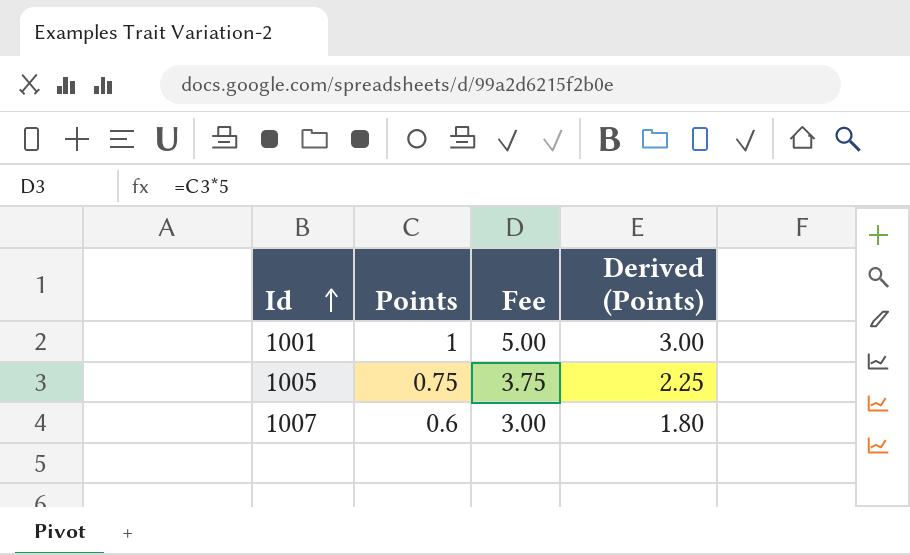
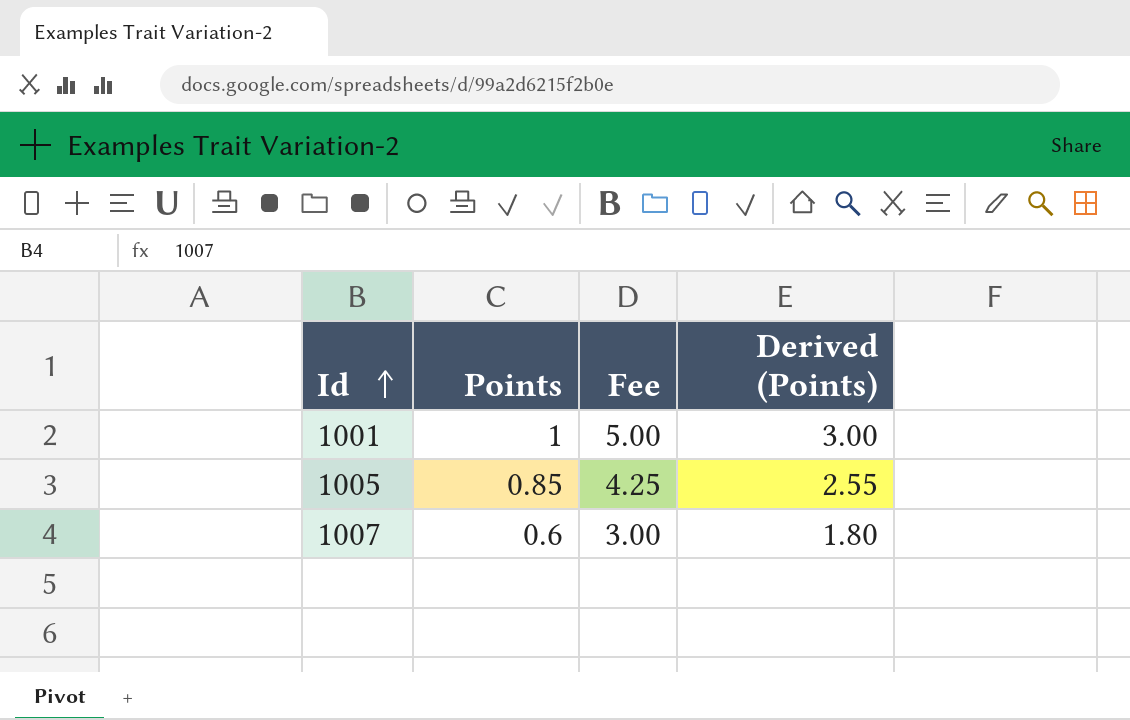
1005 | Points: 0.75 -> 0.85
1005 | Fee: 3.75 -> 4.25
1005 | Derived (Points): 2.25 -> 2.55

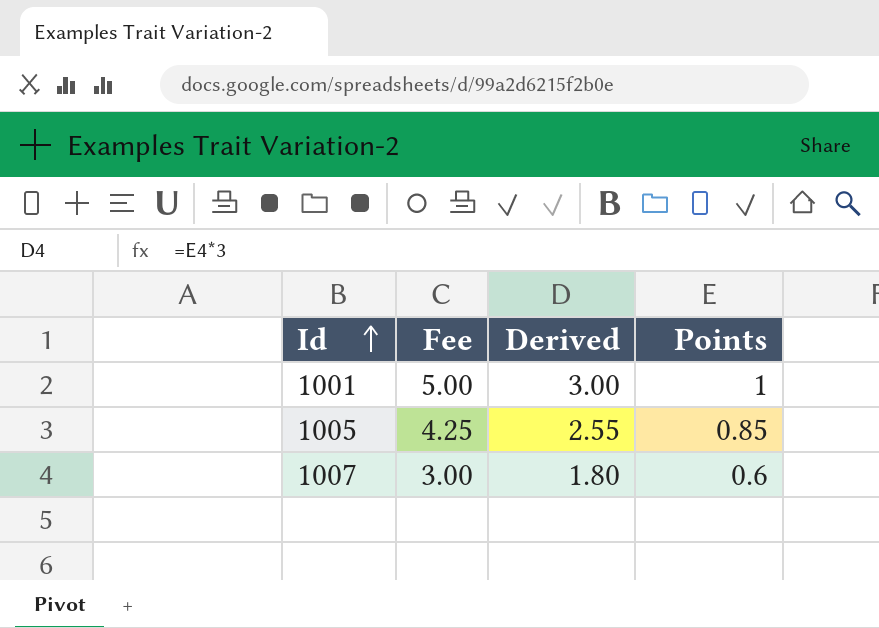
column name: Derived (Points) -> Derived
column Points | position: 2 -> 4

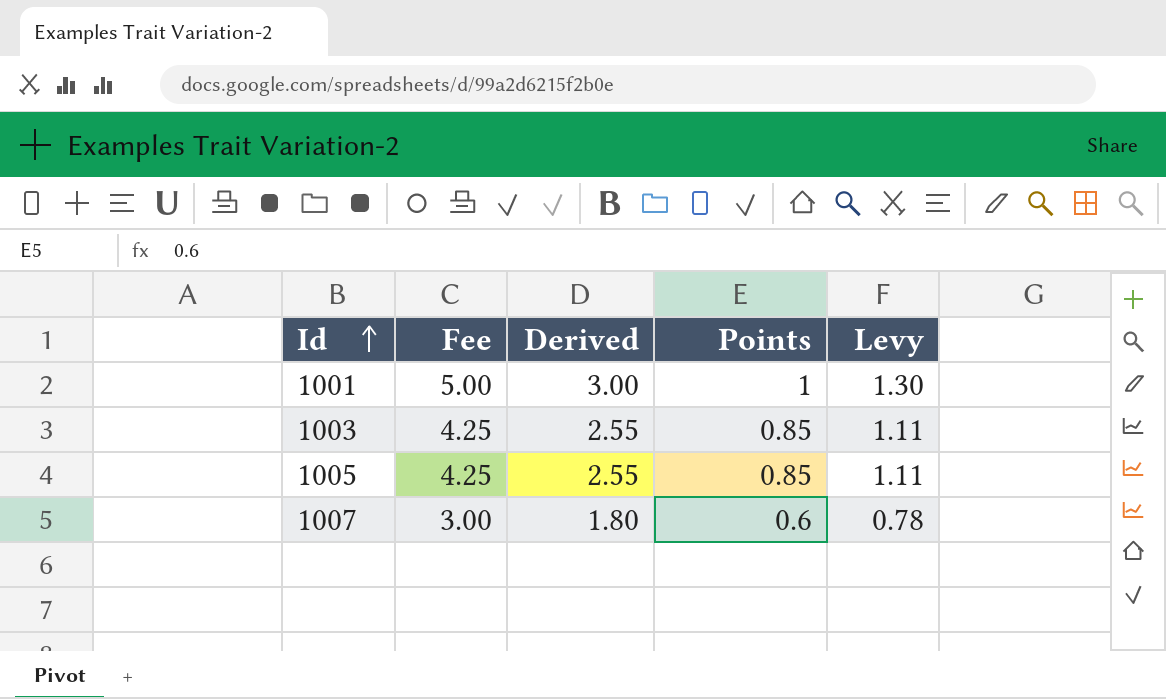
column Levy | formula: none -> [Points] * 1.3
row 1003: none -> 4.25 | 2.55 | 0.85 | 1.11

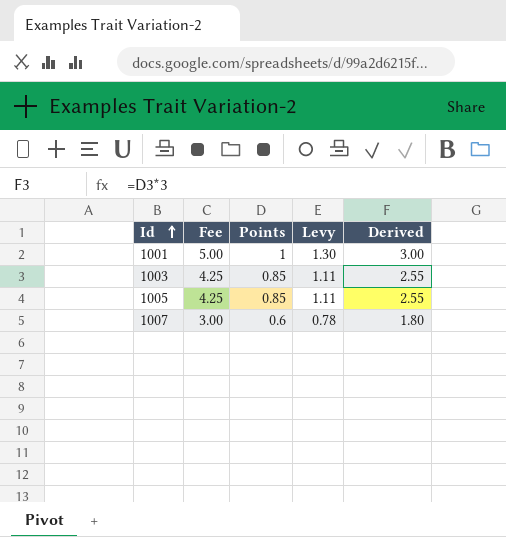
column Derived | position: 3 -> 5

